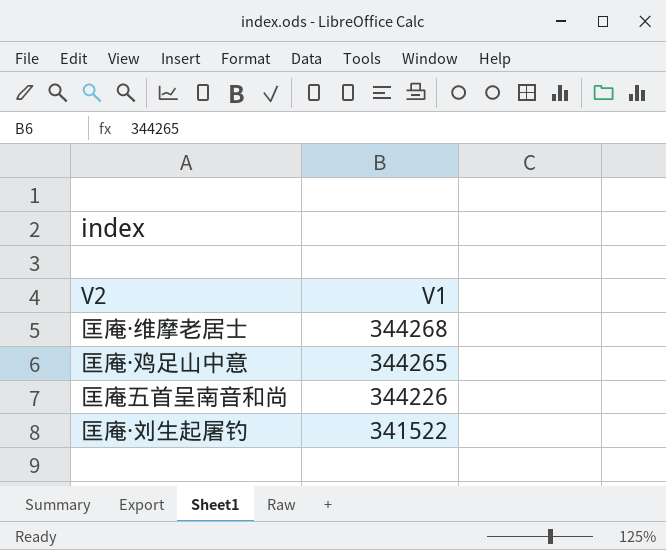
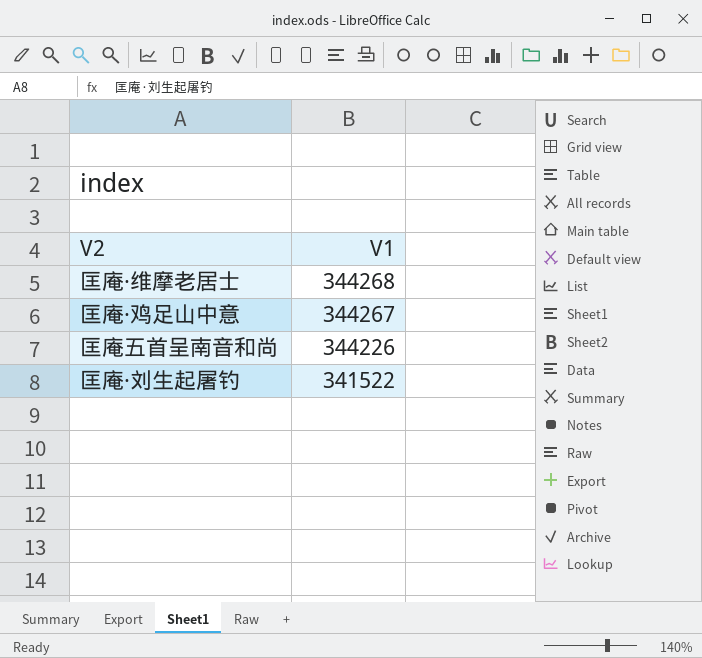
匡庵·鸡足山中意 | V1: 344265 -> 344267

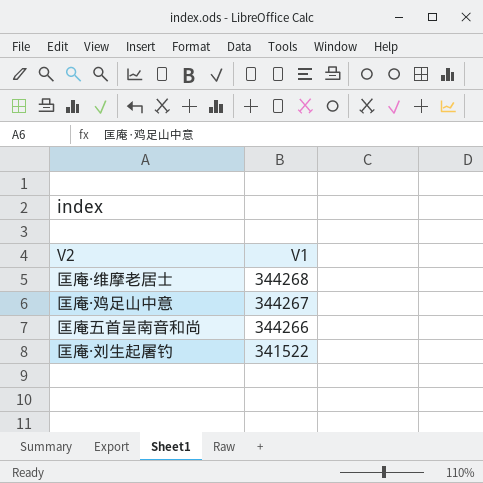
匡庵五首呈南音和尚 | V1: 344226 -> 344266

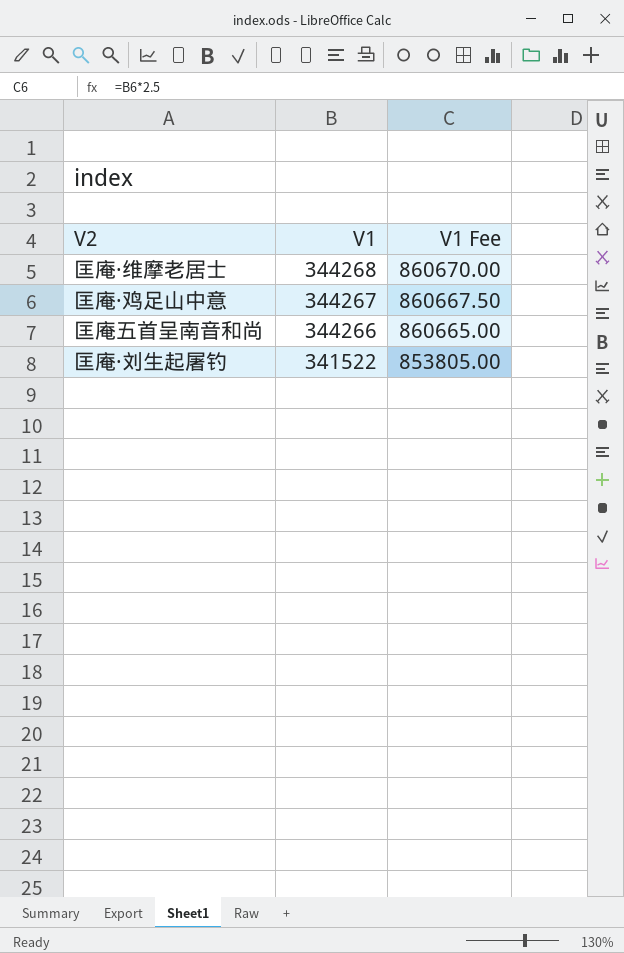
column V1 Fee | formula: none -> [V1] * 2.5

